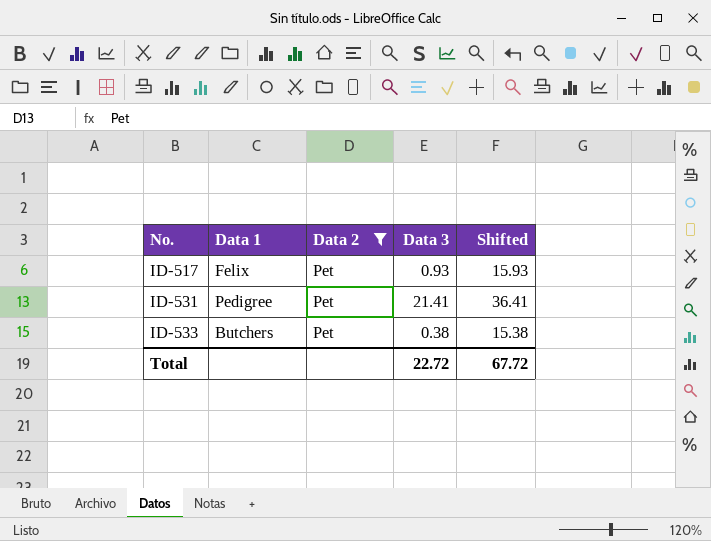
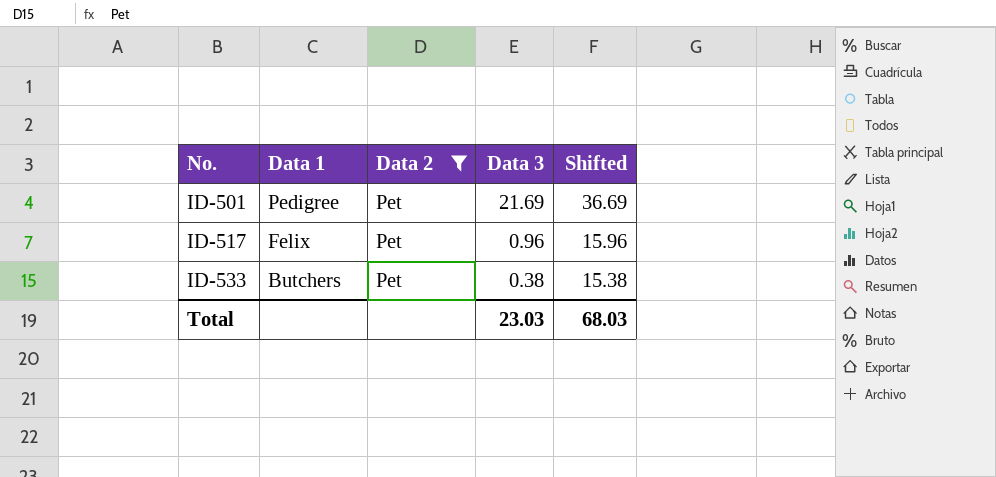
row ID-531: Pedigree | Pet | 21.41 | 36.41 -> none
row ID-501: none -> Pedigree | Pet | 21.69 | 36.69
ID-517 | Data 3: 0.93 -> 0.96
ID-517 | Shifted: 15.93 -> 15.96
Total | Data 3: 22.72 -> 23.03
Total | Shifted: 67.72 -> 68.03

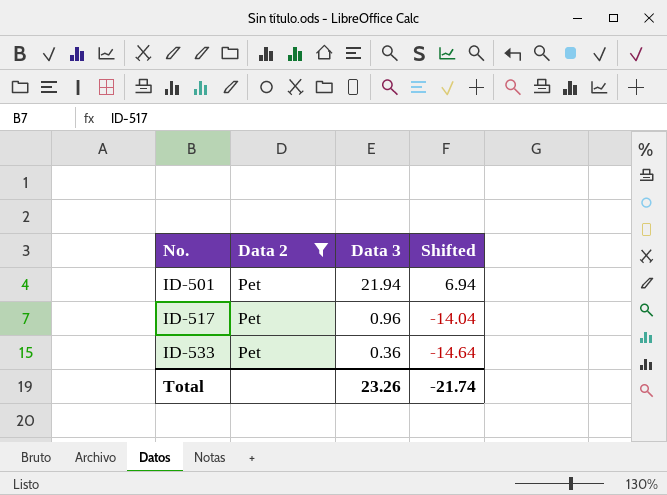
column Data 1 | position: 2 -> none
column Shifted | formula: [Data 3] + 15 -> [Data 3] - 15
ID-501 | Data 3: 21.69 -> 21.94
ID-533 | Data 3: 0.38 -> 0.36
Total | Data 3: 23.03 -> 23.26
Total | Shifted: 68.03 -> -21.74

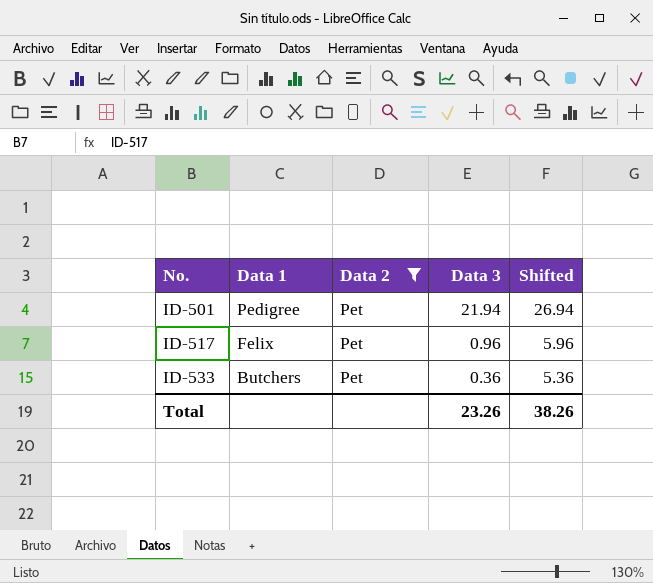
column Data 1 | position: none -> 2
column Shifted | formula: [Data 3] - 15 -> [Data 3] + 5
Total | Shifted: -21.74 -> 38.26

